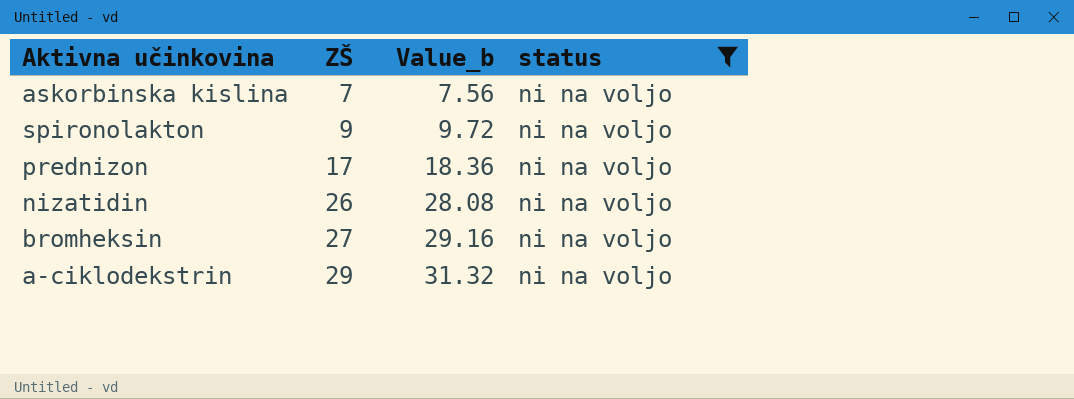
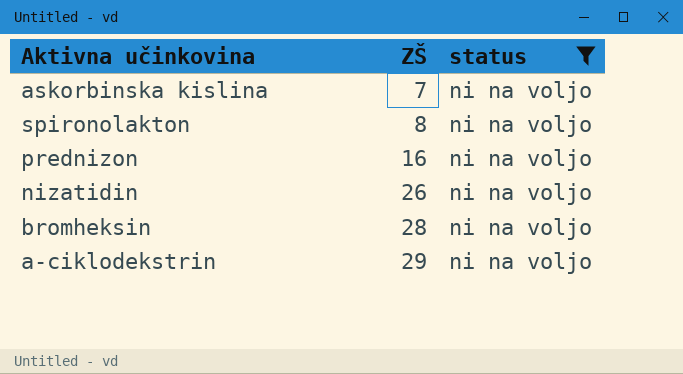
column Value_b | formula: [ZŠ] * 1.08 -> none
spironolakton | ZŠ: 9 -> 8
prednizon | ZŠ: 17 -> 16
bromheksin | ZŠ: 27 -> 28

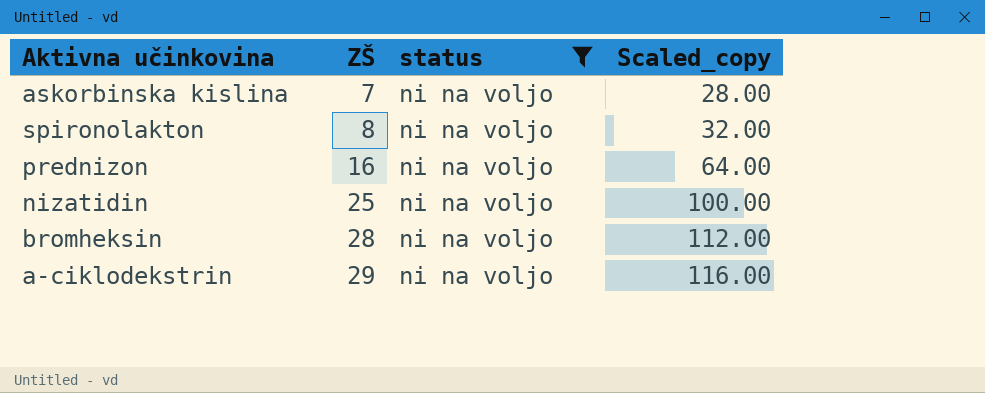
column Scaled_copy | formula: none -> [ZŠ] * 4
nizatidin | ZŠ: 26 -> 25

